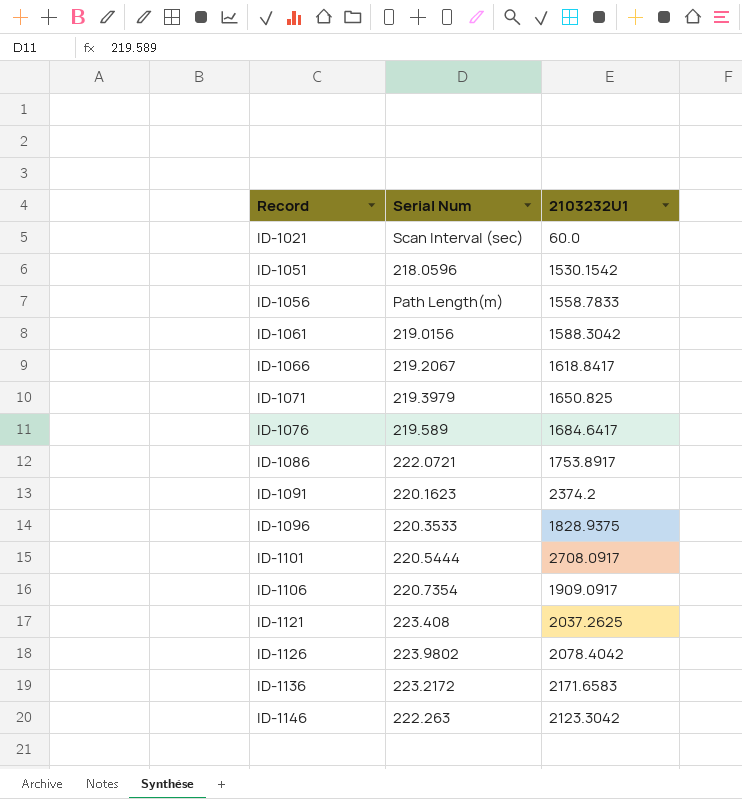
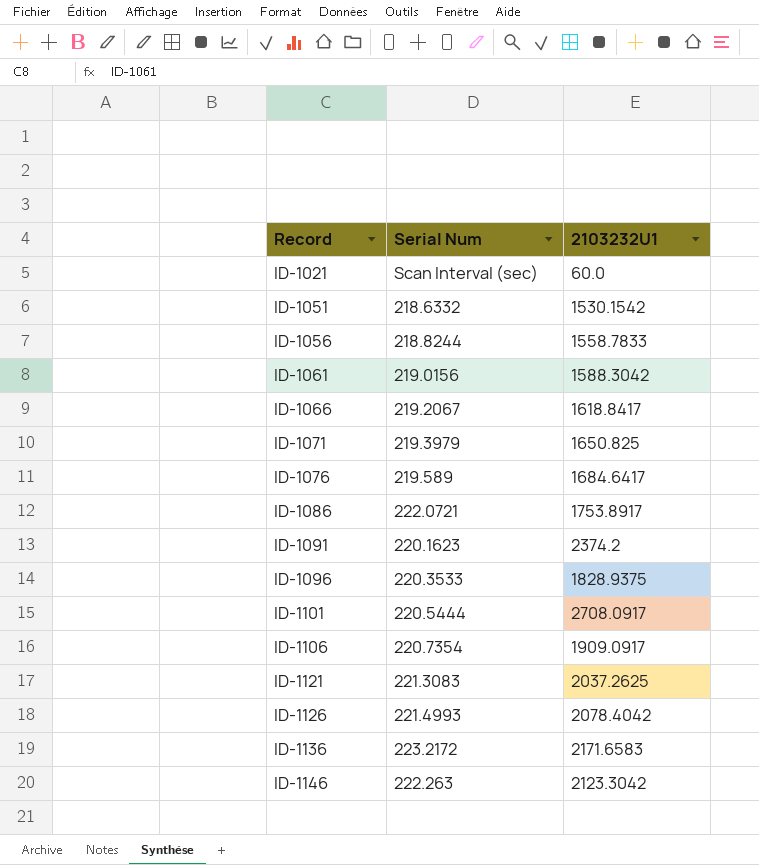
ID-1051 | Serial Num: 218.0596 -> 218.6332
ID-1056 | Serial Num: Path Length(m) -> 218.8244
ID-1121 | Serial Num: 223.408 -> 221.3083
ID-1126 | Serial Num: 223.9802 -> 221.4993

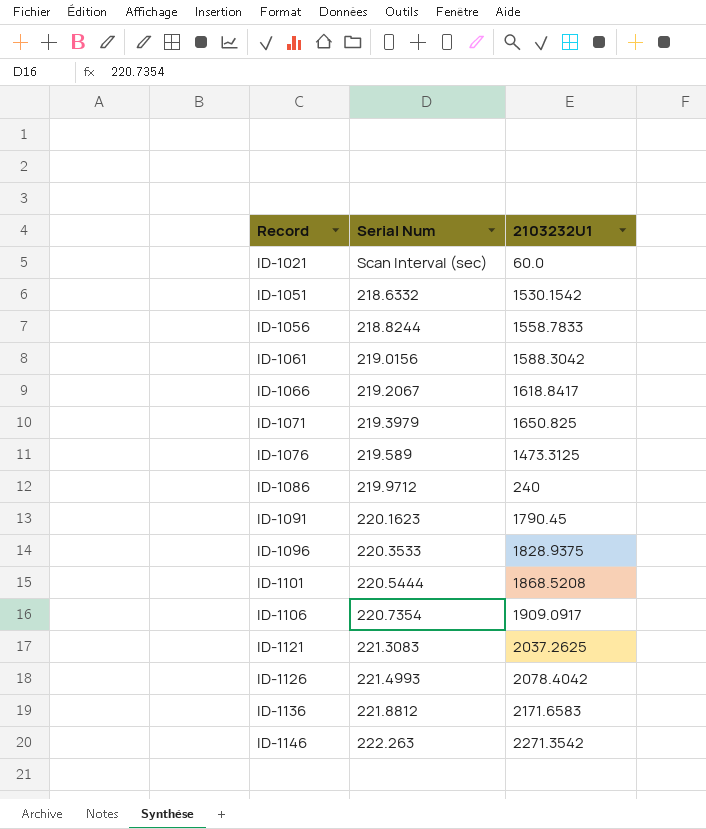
ID-1076 | 2103232U1: 1684.6417 -> 1473.3125
ID-1086 | Serial Num: 222.0721 -> 219.9712
ID-1086 | 2103232U1: 1753.8917 -> 240
ID-1091 | 2103232U1: 2374.2 -> 1790.45
ID-1101 | 2103232U1: 2708.0917 -> 1868.5208
ID-1136 | Serial Num: 223.2172 -> 221.8812
ID-1146 | 2103232U1: 2123.3042 -> 2271.3542

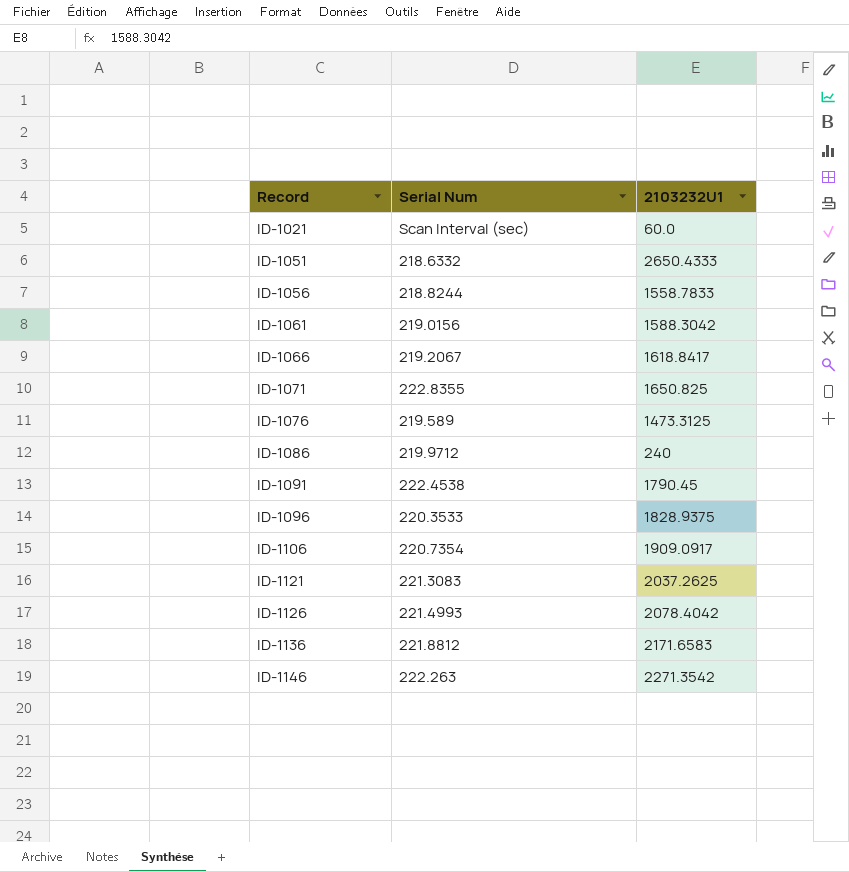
row ID-1101: 220.5444 | 1868.5208 -> none
ID-1051 | 2103232U1: 1530.1542 -> 2650.4333
ID-1071 | Serial Num: 219.3979 -> 222.8355
ID-1091 | Serial Num: 220.1623 -> 222.4538

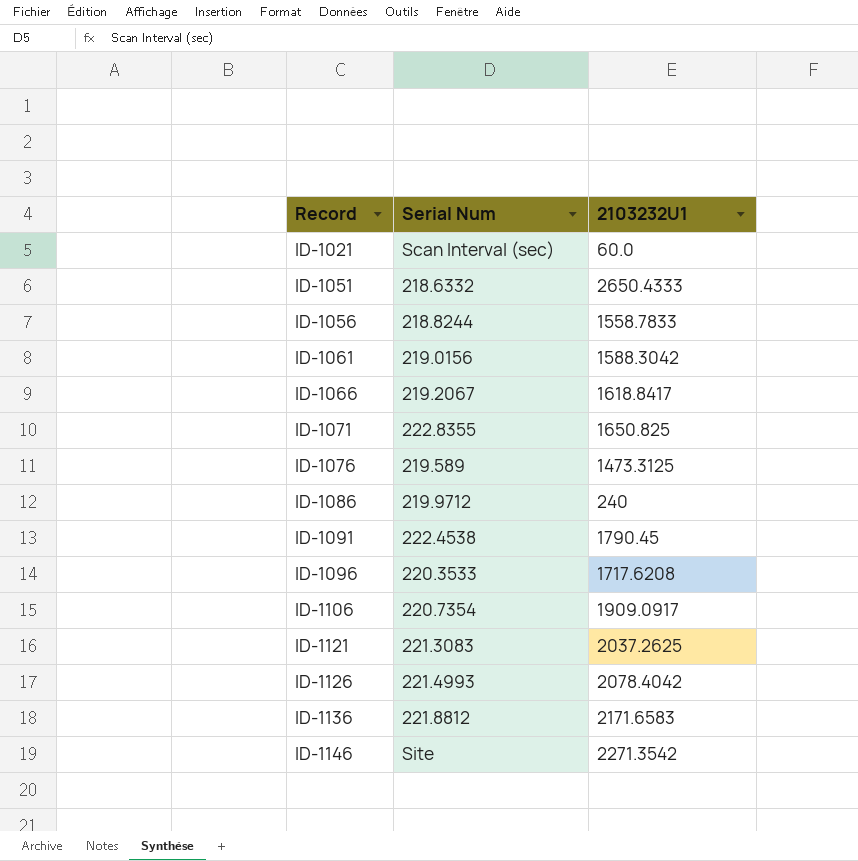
ID-1096 | 2103232U1: 1828.9375 -> 1717.6208
ID-1146 | Serial Num: 222.263 -> Site

